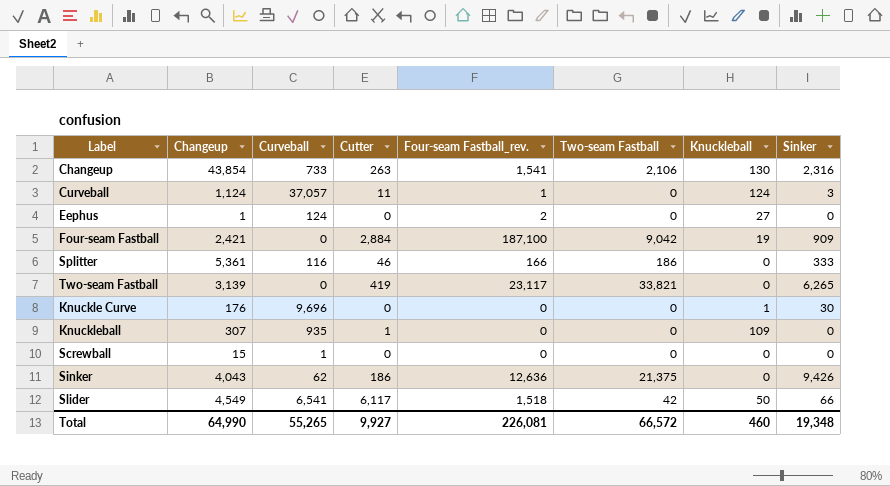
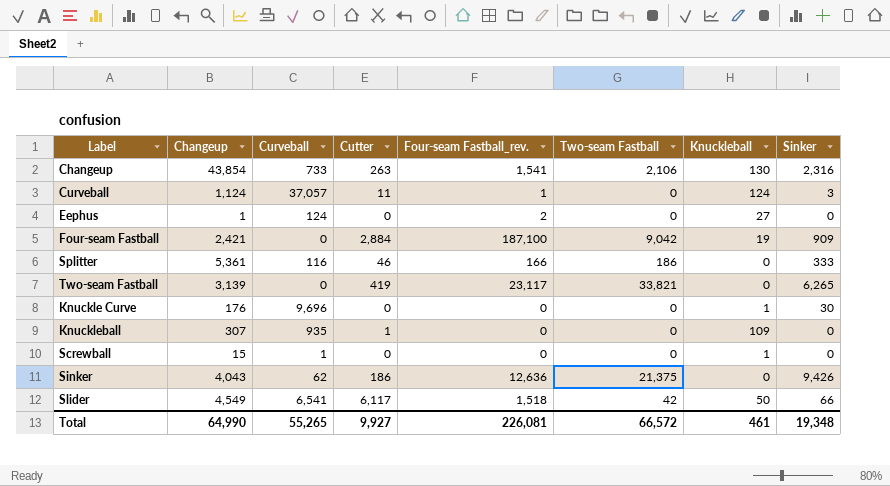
Screwball | Knuckleball: 0 -> 1
Total | Knuckleball: 460 -> 461

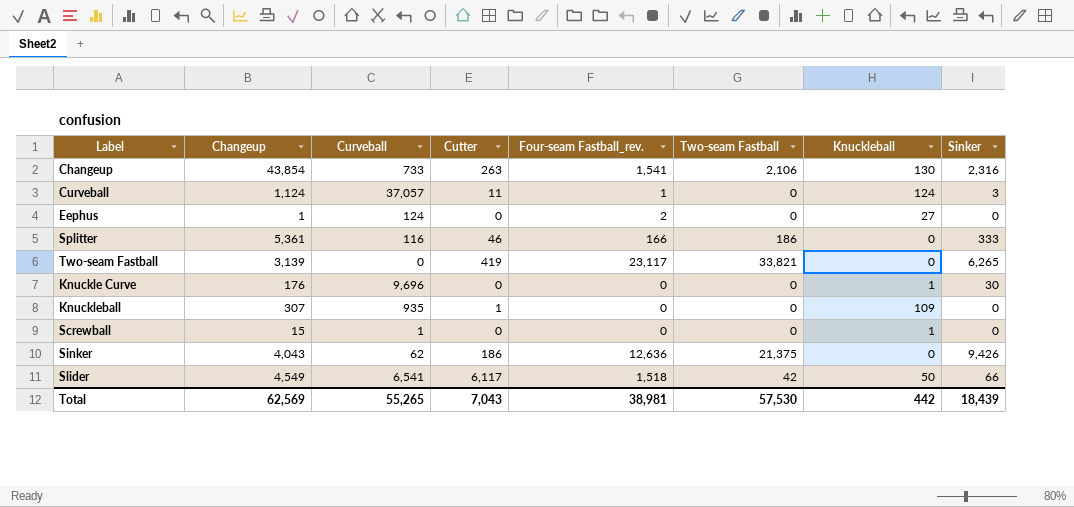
row Four-seam Fastball: 2,421 | 0 | 2,884 | 187,100 | 9,042 | 19 | 909 -> none
Total | Changeup: 64,990 -> 62,569
Total | Cutter: 9,927 -> 7,043
Total | Four-seam Fastball_rev.: 226,081 -> 38,981
Total | Two-seam Fastball: 66,572 -> 57,530
Total | Knuckleball: 461 -> 442
Total | Sinker: 19,348 -> 18,439

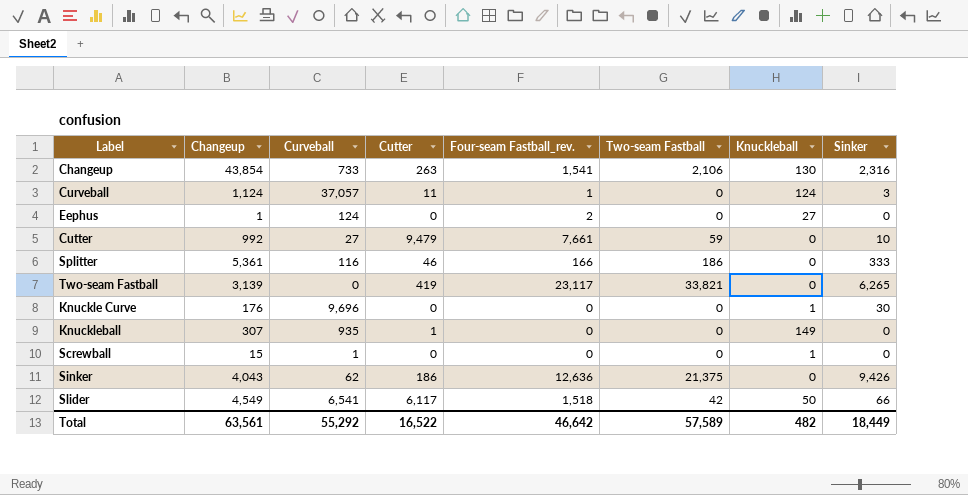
row Cutter: none -> 992 | 27 | 9,479 | 7,661 | 59 | 0 | 10
Knuckleball | Knuckleball: 109 -> 149
Total | Changeup: 62,569 -> 63,561
Total | Curveball: 55,265 -> 55,292
Total | Cutter: 7,043 -> 16,522
Total | Four-seam Fastball_rev.: 38,981 -> 46,642
Total | Two-seam Fastball: 57,530 -> 57,589
Total | Knuckleball: 442 -> 482
Total | Sinker: 18,439 -> 18,449

